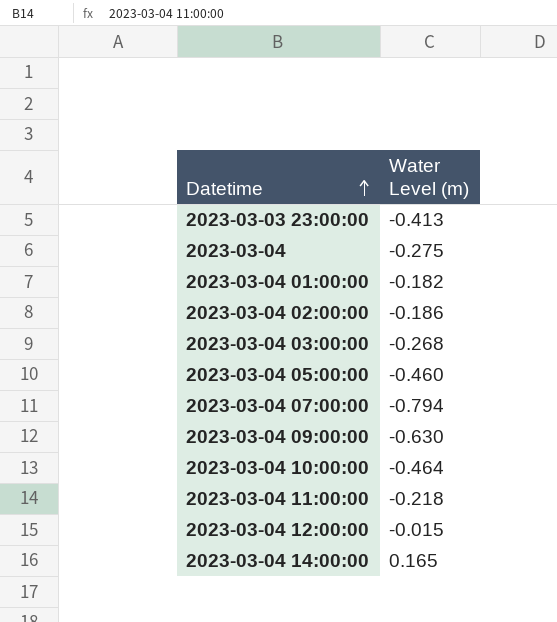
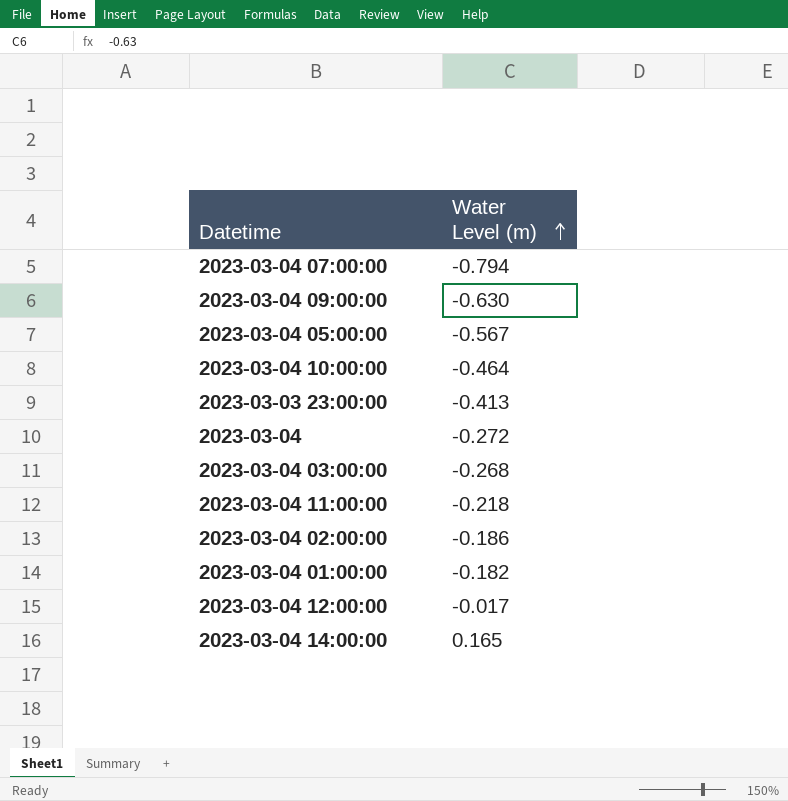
row order: Datetime ascending -> Water Level (m) ascending
2023-03-04 05:00:00 | Water Level (m): -0.460 -> -0.567
2023-03-04 | Water Level (m): -0.275 -> -0.272
2023-03-04 12:00:00 | Water Level (m): -0.015 -> -0.017

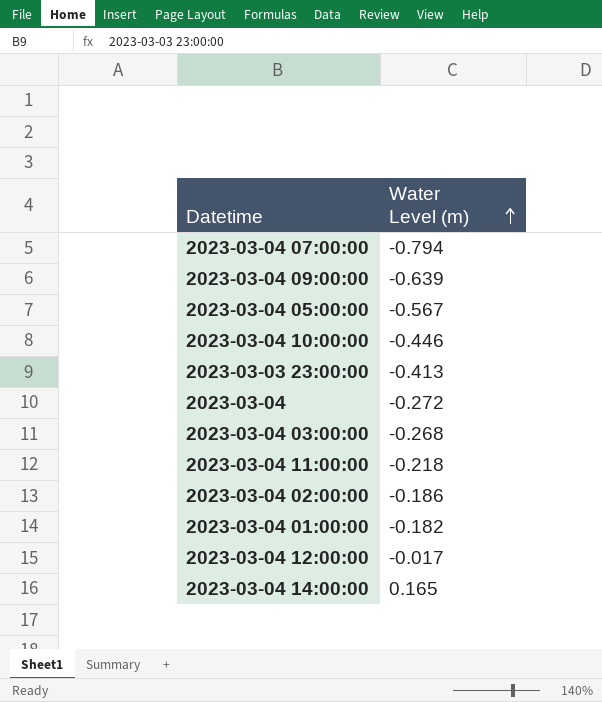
2023-03-04 09:00:00 | Water Level (m): -0.630 -> -0.639
2023-03-04 10:00:00 | Water Level (m): -0.464 -> -0.446

